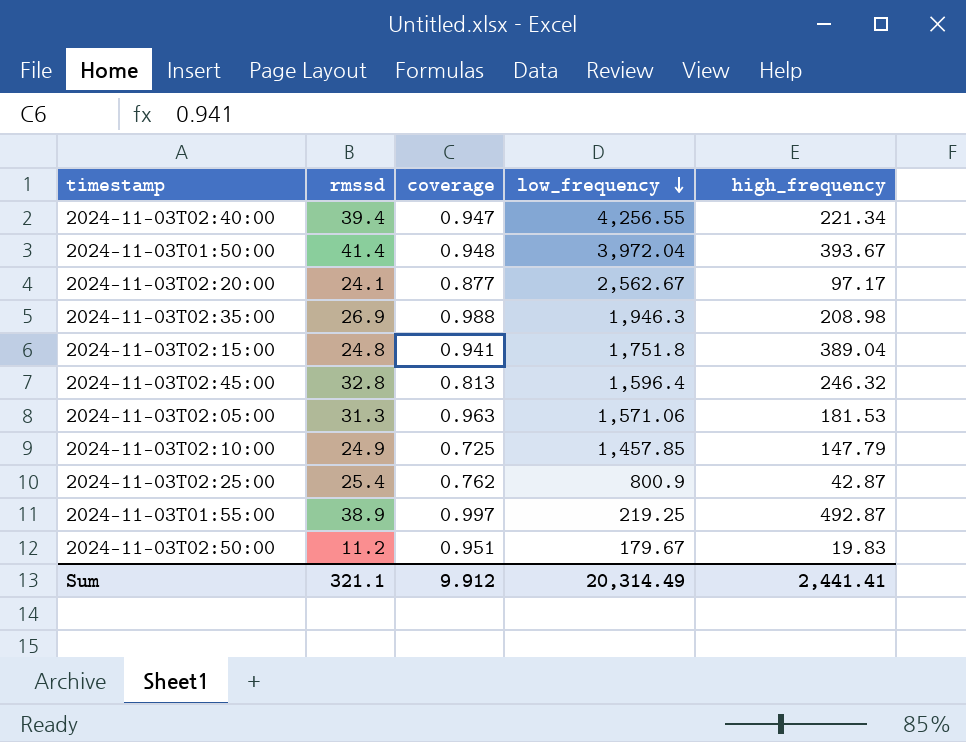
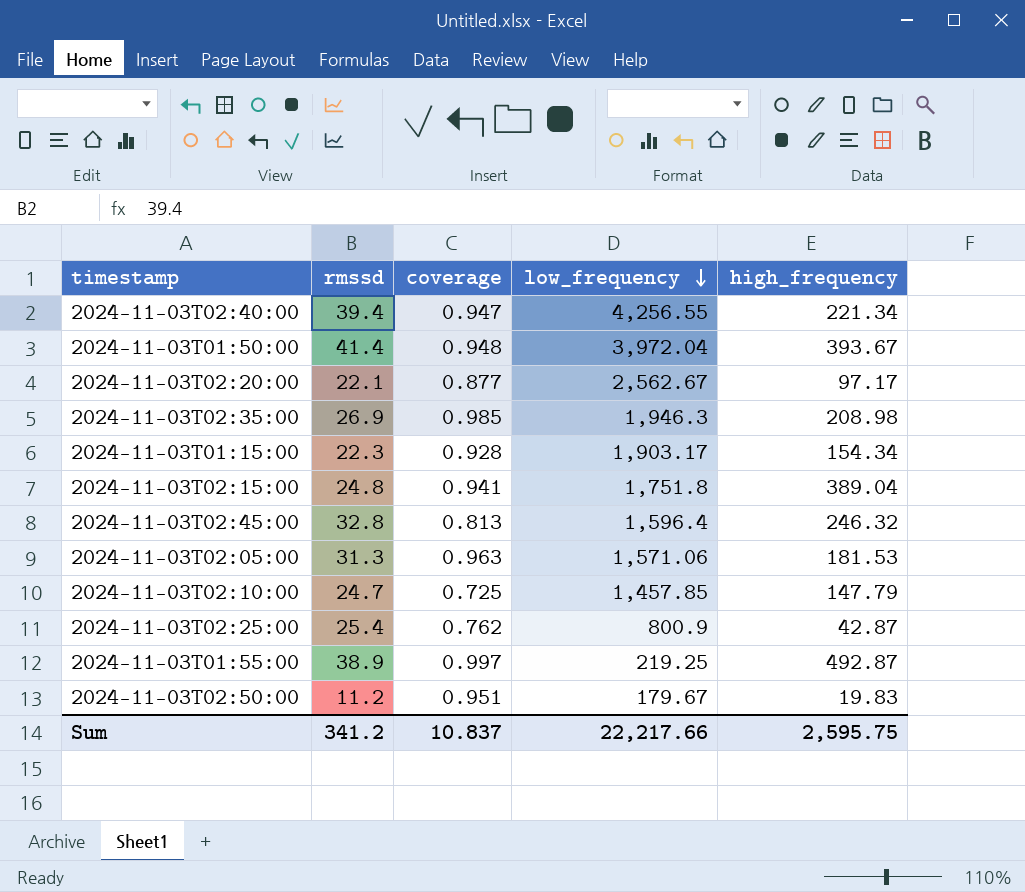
2024-11-03T02:20:00 | rmssd: 24.1 -> 22.1
2024-11-03T02:35:00 | coverage: 0.988 -> 0.985
row 2024-11-03T01:15:00: none -> 22.3 | 0.928 | 1,903.17 | 154.34
2024-11-03T02:10:00 | rmssd: 24.9 -> 24.7
Sum | rmssd: 321.1 -> 341.2
Sum | coverage: 9.912 -> 10.837
Sum | low_frequency: 20,314.49 -> 22,217.66
Sum | high_frequency: 2,441.41 -> 2,595.75

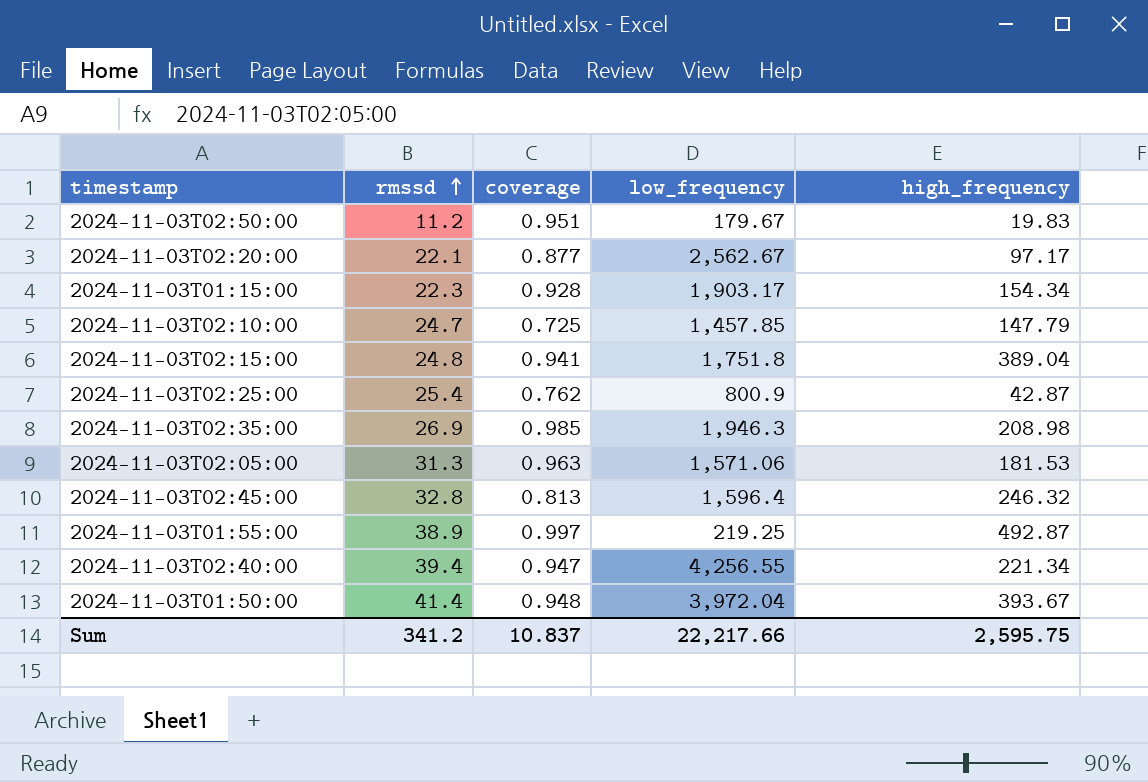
row order: low_frequency descending -> rmssd ascending

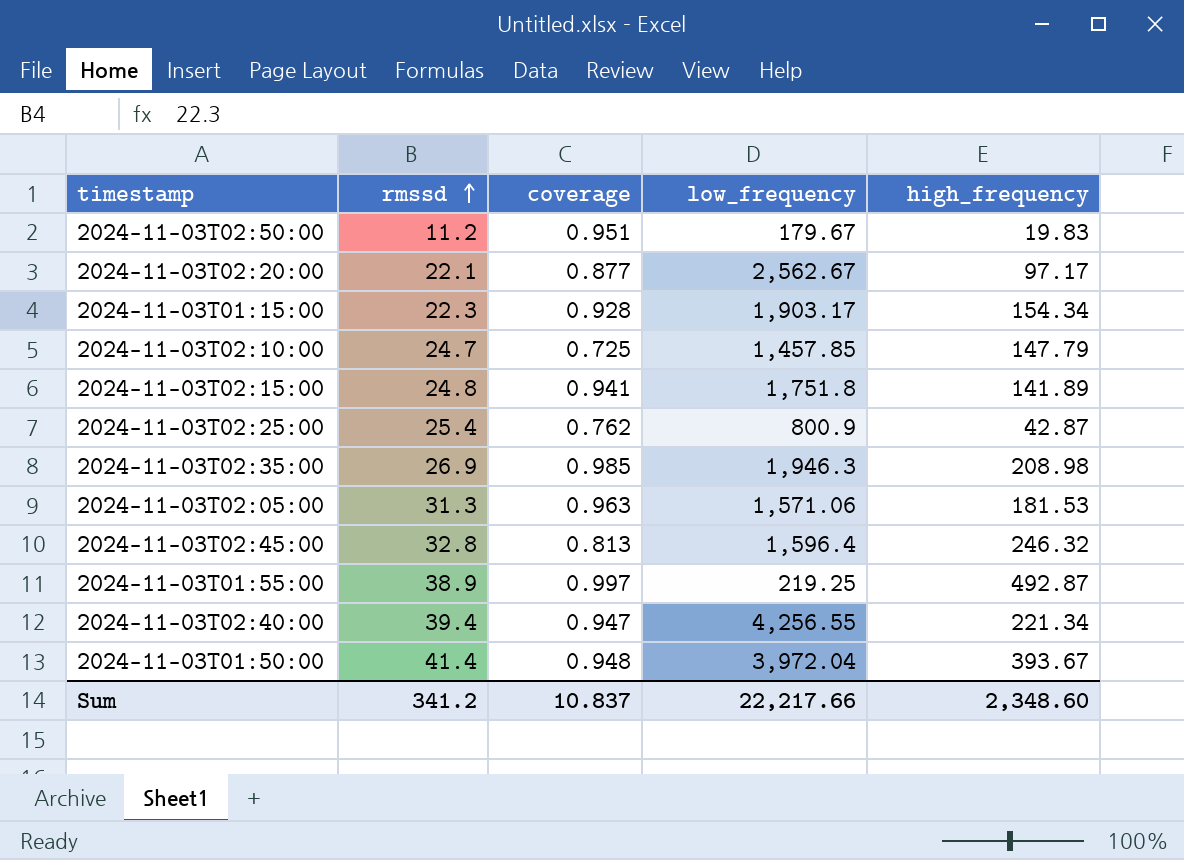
2024-11-03T02:15:00 | high_frequency: 389.04 -> 141.89
Sum | high_frequency: 2,595.75 -> 2,348.60

